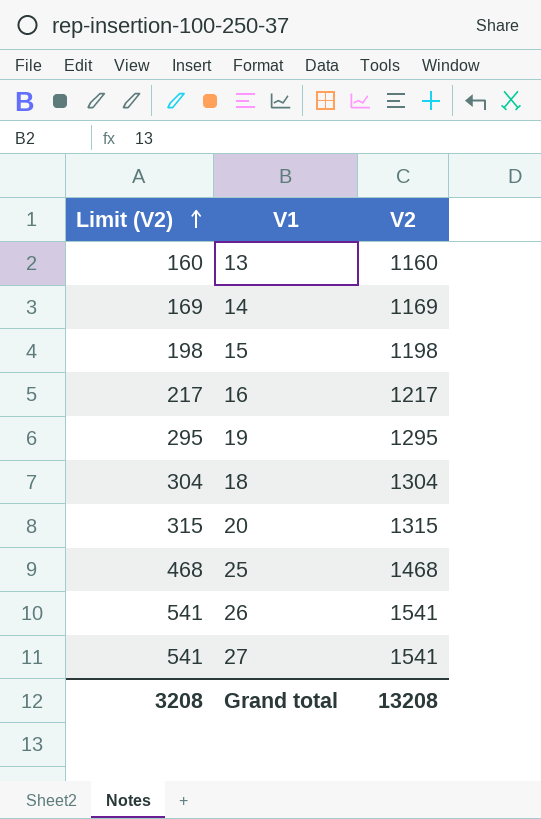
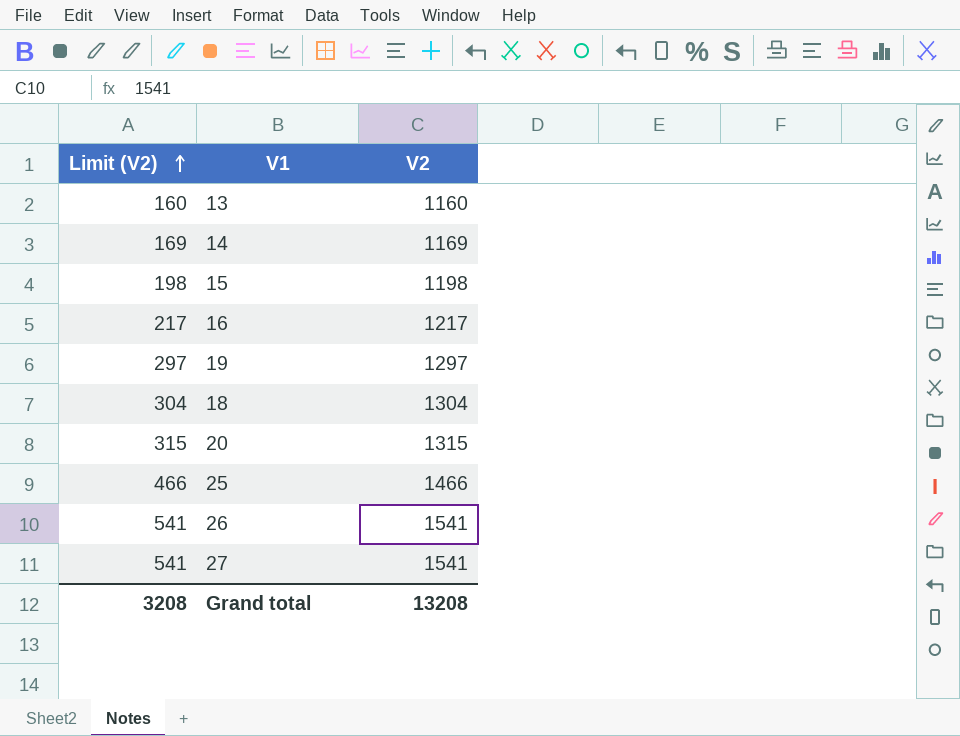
19 | Limit (V2): 295 -> 297
19 | V2: 1295 -> 1297
25 | Limit (V2): 468 -> 466
25 | V2: 1468 -> 1466

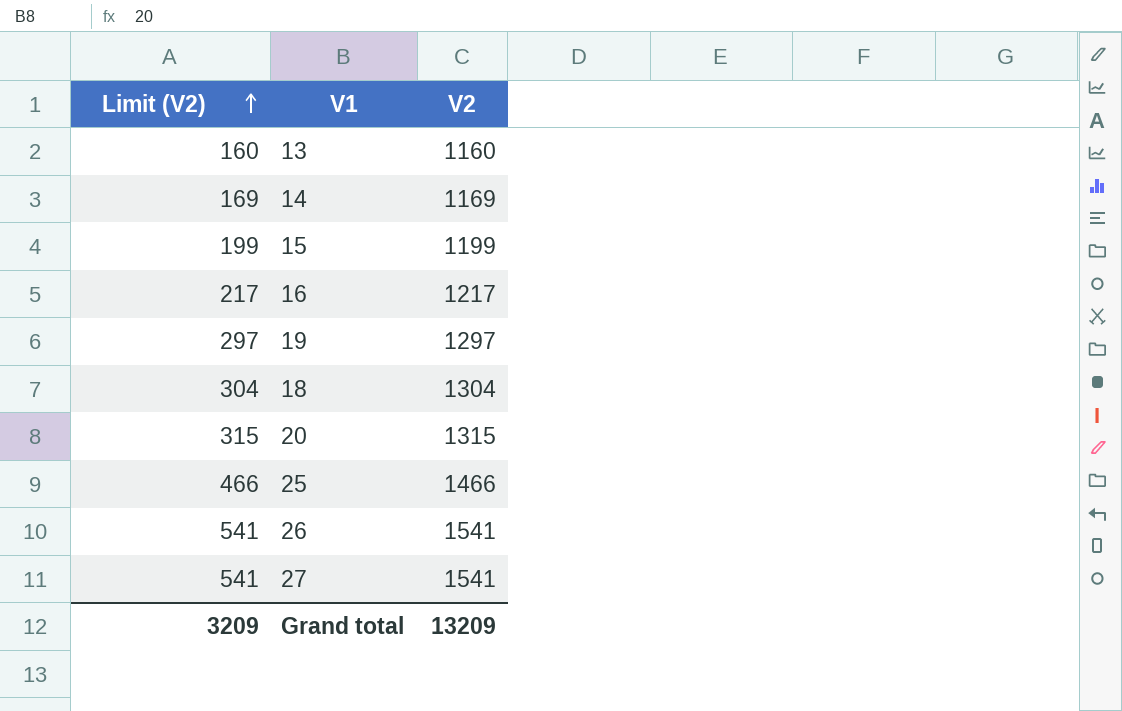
15 | Limit (V2): 198 -> 199
15 | V2: 1198 -> 1199
Grand total | Limit (V2): 3208 -> 3209
Grand total | V2: 13208 -> 13209

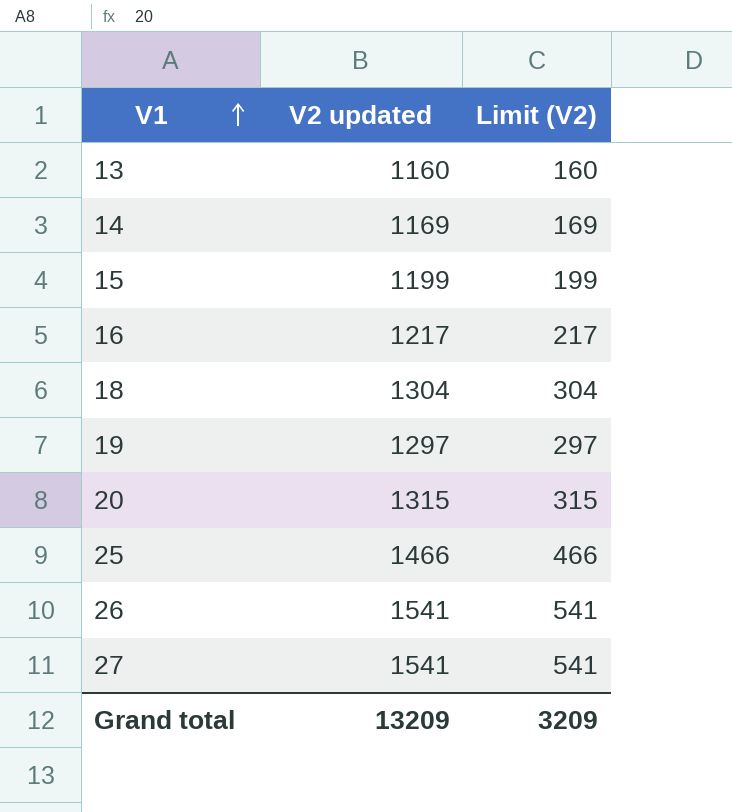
row order: Limit (V2) ascending -> V1 ascending
column name: V2 -> V2 updated
column Limit (V2) | position: 1 -> 3

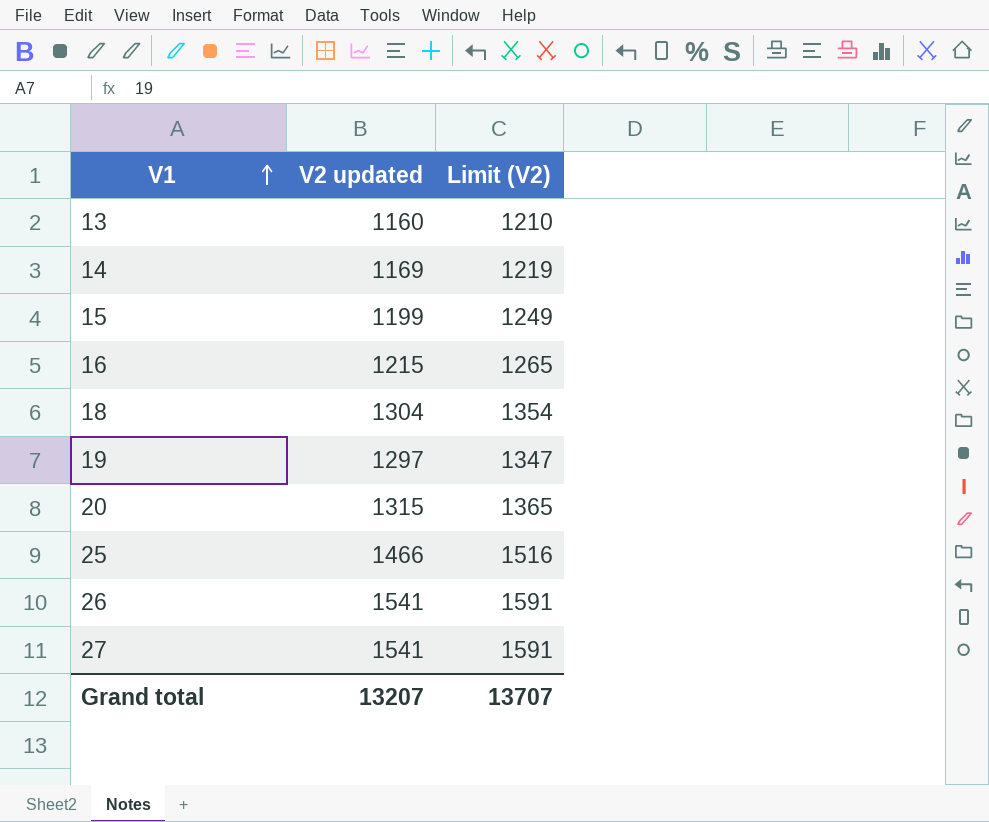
column Limit (V2) | formula: [V2 updated] - 1000 -> [V2 updated] + 50
16 | V2 updated: 1217 -> 1215
Grand total | V2 updated: 13209 -> 13207
Grand total | Limit (V2): 3209 -> 13707

